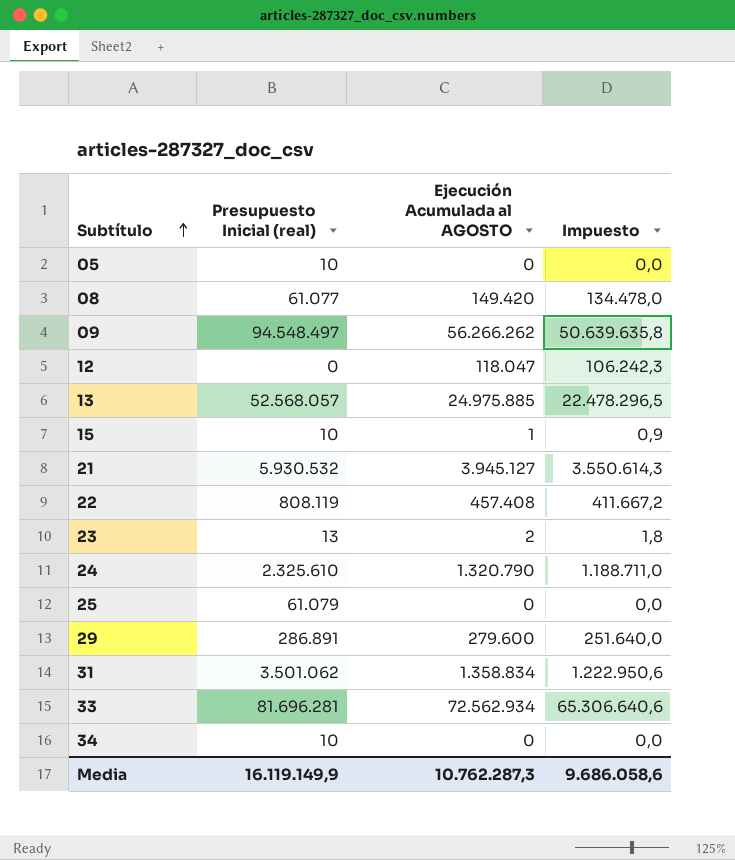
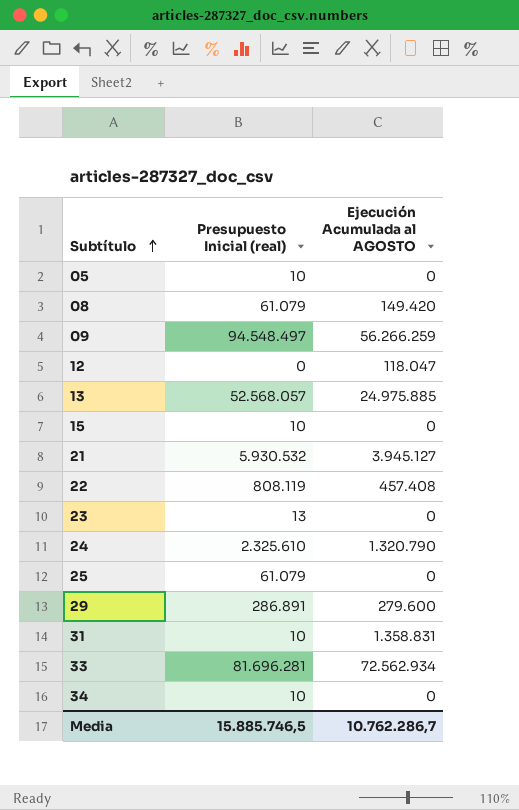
column Impuesto | formula: [Ejecución Acumulada al AGOSTO] * 0,9 -> none
08 | Presupuesto Inicial (real): 61.077 -> 61.079
09 | Ejecución Acumulada al AGOSTO: 56.266.262 -> 56.266.259
15 | Ejecución Acumulada al AGOSTO: 1 -> 0
23 | Ejecución Acumulada al AGOSTO: 2 -> 0
31 | Presupuesto Inicial (real): 3.501.062 -> 10
31 | Ejecución Acumulada al AGOSTO: 1.358.834 -> 1.358.831
Media | Presupuesto Inicial (real): 16.119.149,9 -> 15.885.746,5
Media | Ejecución Acumulada al AGOSTO: 10.762.287,3 -> 10.762.286,7

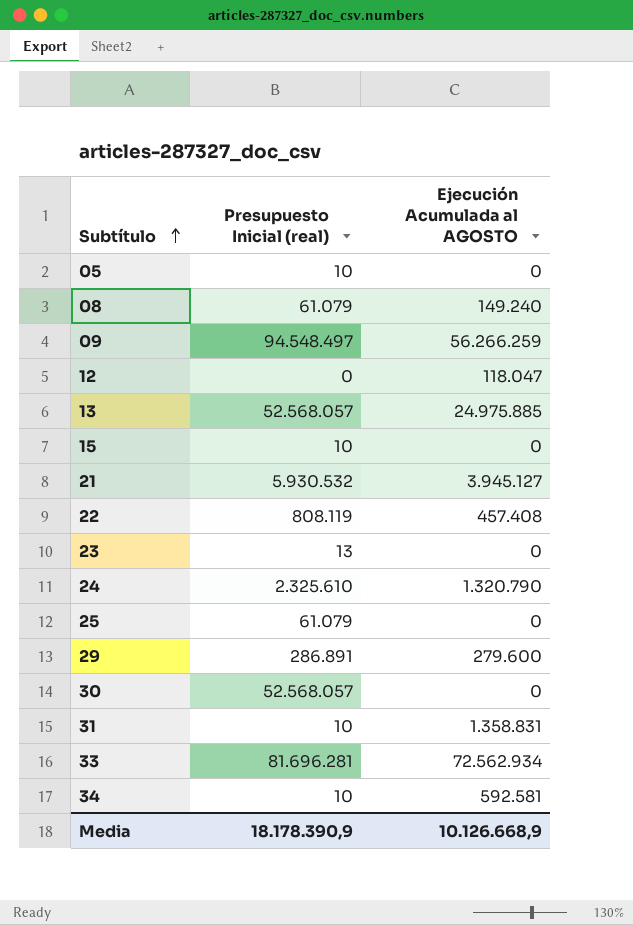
08 | Ejecución Acumulada al AGOSTO: 149.420 -> 149.240
row 30: none -> 52.568.057 | 0
34 | Ejecución Acumulada al AGOSTO: 0 -> 592.581
Media | Presupuesto Inicial (real): 15.885.746,5 -> 18.178.390,9
Media | Ejecución Acumulada al AGOSTO: 10.762.286,7 -> 10.126.668,9

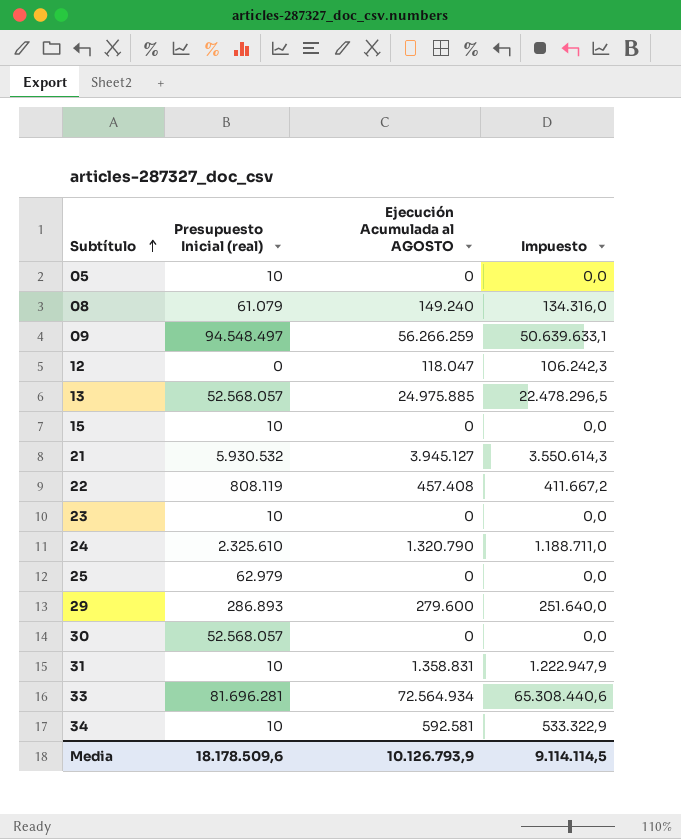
column Impuesto | formula: none -> [Ejecución Acumulada al AGOSTO] * 0,9
23 | Presupuesto Inicial (real): 13 -> 10
25 | Presupuesto Inicial (real): 61.079 -> 62.979
29 | Presupuesto Inicial (real): 286.891 -> 286.893
33 | Ejecución Acumulada al AGOSTO: 72.562.934 -> 72.564.934
Media | Presupuesto Inicial (real): 18.178.390,9 -> 18.178.509,6
Media | Ejecución Acumulada al AGOSTO: 10.126.668,9 -> 10.126.793,9

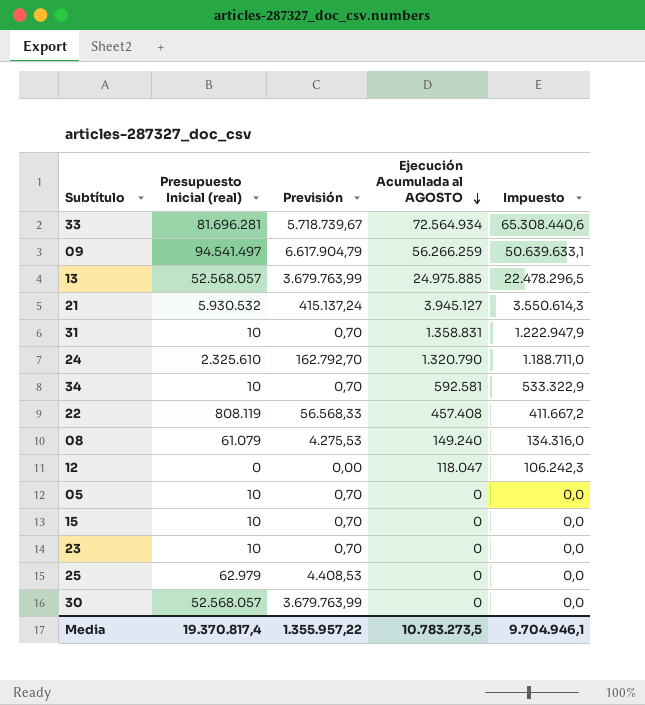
row order: Subtítulo ascending -> Ejecución Acumulada al AGOSTO descending
column Previsión | formula: none -> [Presupuesto Inicial (real)] * 0,07
row 29: 286.893 | 279.600 | 251.640,0 -> none
09 | Presupuesto Inicial (real): 94.548.497 -> 94.541.497
Media | Presupuesto Inicial (real): 18.178.509,6 -> 19.370.817,4
Media | Ejecución Acumulada al AGOSTO: 10.126.793,9 -> 10.783.273,5
Media | Impuesto: 9.114.114,5 -> 9.704.946,1

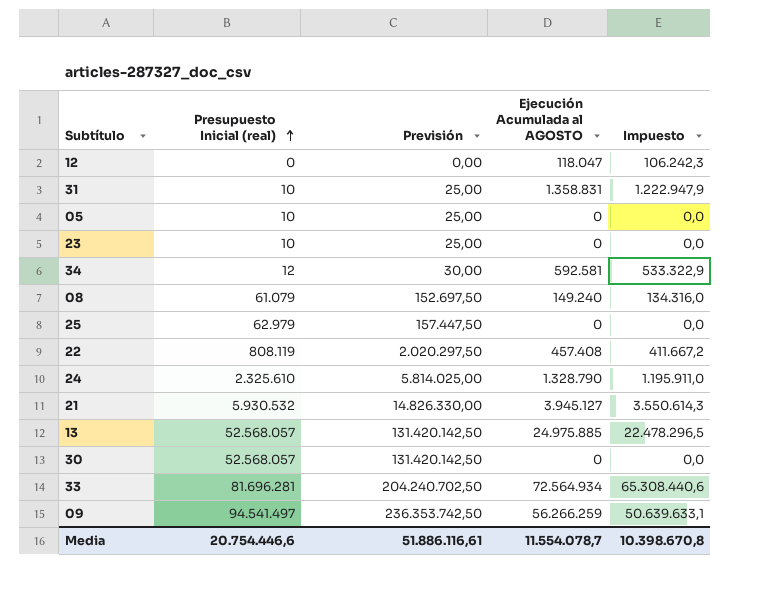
row order: Ejecución Acumulada al AGOSTO descending -> Presupuesto Inicial (real) ascending
column Previsión | formula: [Presupuesto Inicial (real)] * 0,07 -> [Presupuesto Inicial (real)] * 2,5
row 15: 10 | 0,70 | 0 | 0,0 -> none
34 | Presupuesto Inicial (real): 10 -> 12
24 | Ejecución Acumulada al AGOSTO: 1.320.790 -> 1.328.790
24 | Impuesto: 1.188.711,0 -> 1.195.911,0
Media | Presupuesto Inicial (real): 19.370.817,4 -> 20.754.446,6
Media | Previsión: 1.355.957,22 -> 51.886.116,61
Media | Ejecución Acumulada al AGOSTO: 10.783.273,5 -> 11.554.078,7
Media | Impuesto: 9.704.946,1 -> 10.398.670,8

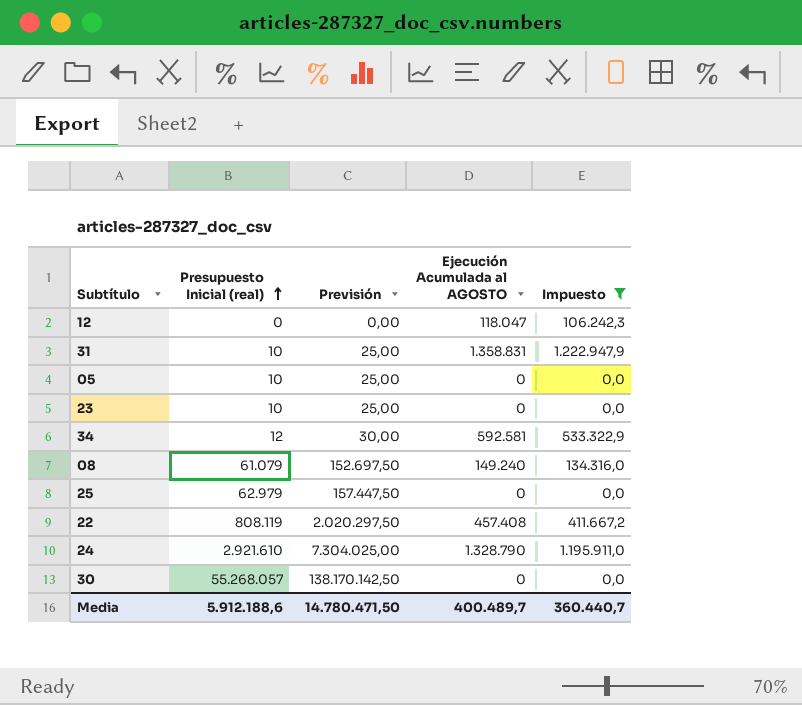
filter: none -> Impuesto <= 1.222.947,9
24 | Presupuesto Inicial (real): 2.325.610 -> 2.921.610
24 | Previsión: 5.814.025,00 -> 7.304.025,00
30 | Presupuesto Inicial (real): 52.568.057 -> 55.268.057
30 | Previsión: 131.420.142,50 -> 138.170.142,50
Media | Presupuesto Inicial (real): 20.754.446,6 -> 5.912.188,6
Media | Previsión: 51.886.116,61 -> 14.780.471,50
Media | Ejecución Acumulada al AGOSTO: 11.554.078,7 -> 400.489,7
Media | Impuesto: 10.398.670,8 -> 360.440,7

